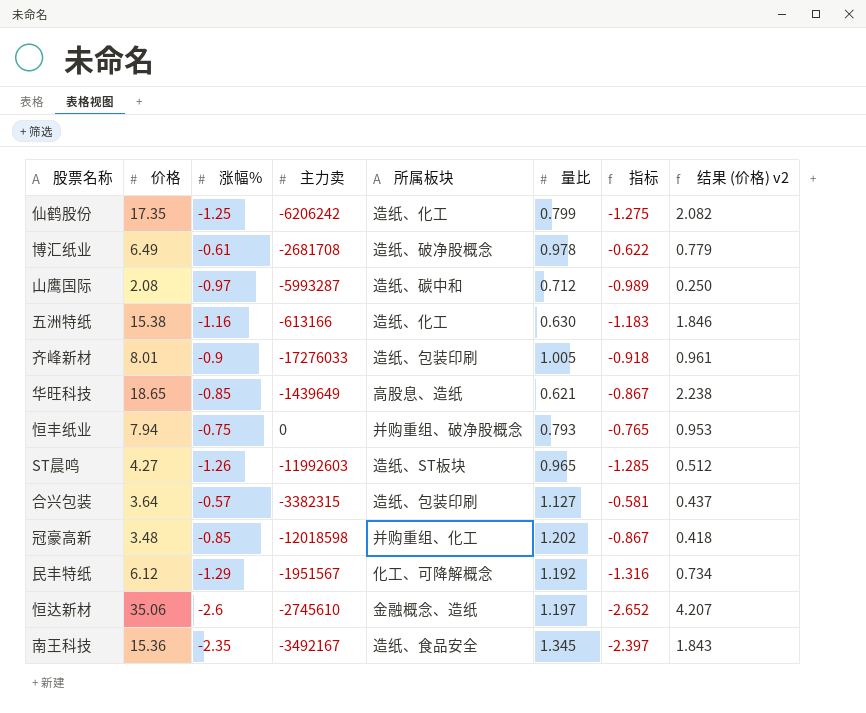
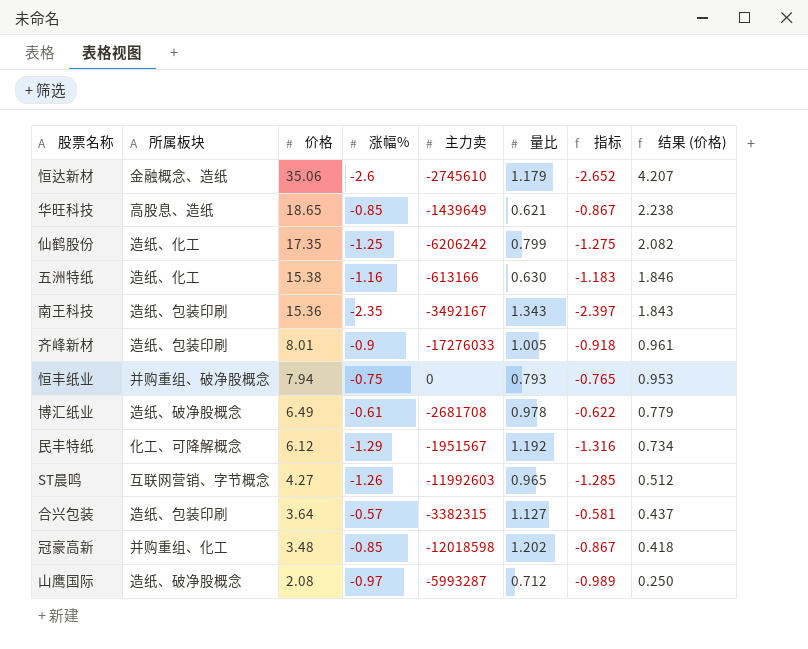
row order: none -> 价格 descending
column 所属板块 | position: 5 -> 2
column name: 结果 (价格) v2 -> 结果 (价格)
恒达新材 | 量比: 1.197 -> 1.179
南王科技 | 所属板块: 造纸、食品安全 -> 造纸、包装印刷
南王科技 | 量比: 1.345 -> 1.343
ST晨鸣 | 所属板块: 造纸、ST板块 -> 互联网营销、字节概念
山鹰国际 | 所属板块: 造纸、碳中和 -> 造纸、破净股概念

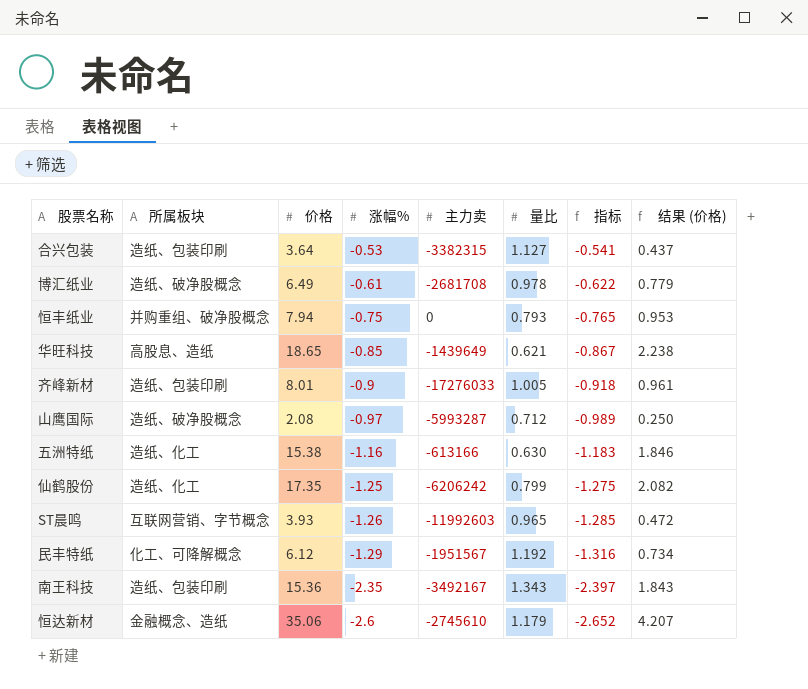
row order: 价格 descending -> 涨幅% descending
row 冠豪高新: 并购重组、化工 | 3.48 | -0.85 | -12018598 | 1.202 | -0.867 | 0.418 -> none
合兴包装 | 涨幅%: -0.57 -> -0.53
合兴包装 | 指标: -0.581 -> -0.541
ST晨鸣 | 价格: 4.27 -> 3.93
ST晨鸣 | 结果 (价格): 0.512 -> 0.472

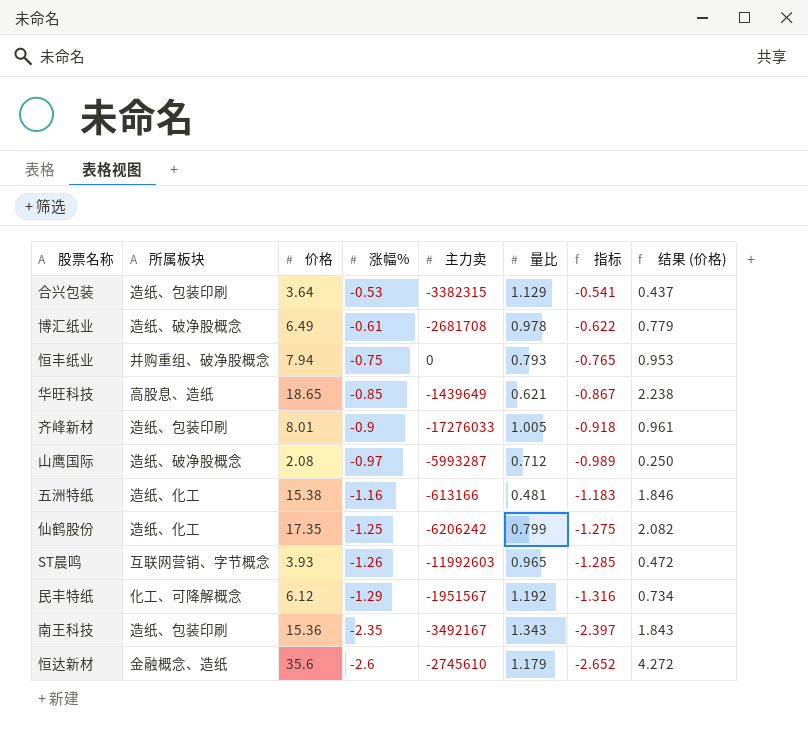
合兴包装 | 量比: 1.127 -> 1.129
五洲特纸 | 量比: 0.630 -> 0.481
恒达新材 | 价格: 35.06 -> 35.6
恒达新材 | 结果 (价格): 4.207 -> 4.272

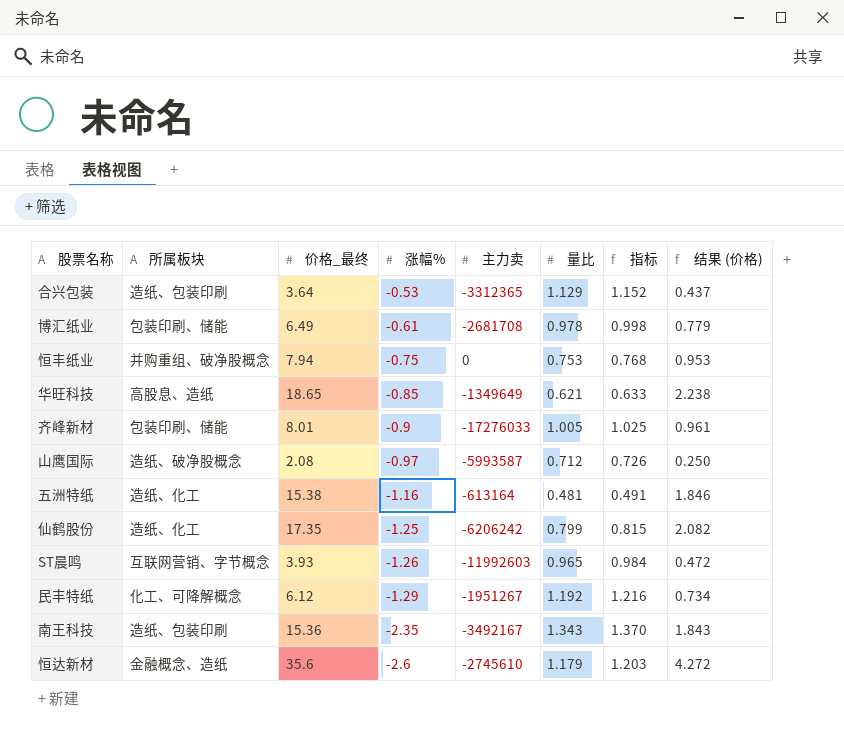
column name: 价格 -> 价格_最终
column 指标 | formula: [涨幅%] * 1.02 -> [量比] * 1.02
合兴包装 | 主力卖: -3382315 -> -3312365
博汇纸业 | 所属板块: 造纸、破净股概念 -> 包装印刷、储能
恒丰纸业 | 量比: 0.793 -> 0.753
华旺科技 | 主力卖: -1439649 -> -1349649
齐峰新材 | 所属板块: 造纸、包装印刷 -> 包装印刷、储能
山鹰国际 | 主力卖: -5993287 -> -5993587
五洲特纸 | 主力卖: -613166 -> -613164
民丰特纸 | 主力卖: -1951567 -> -1951267

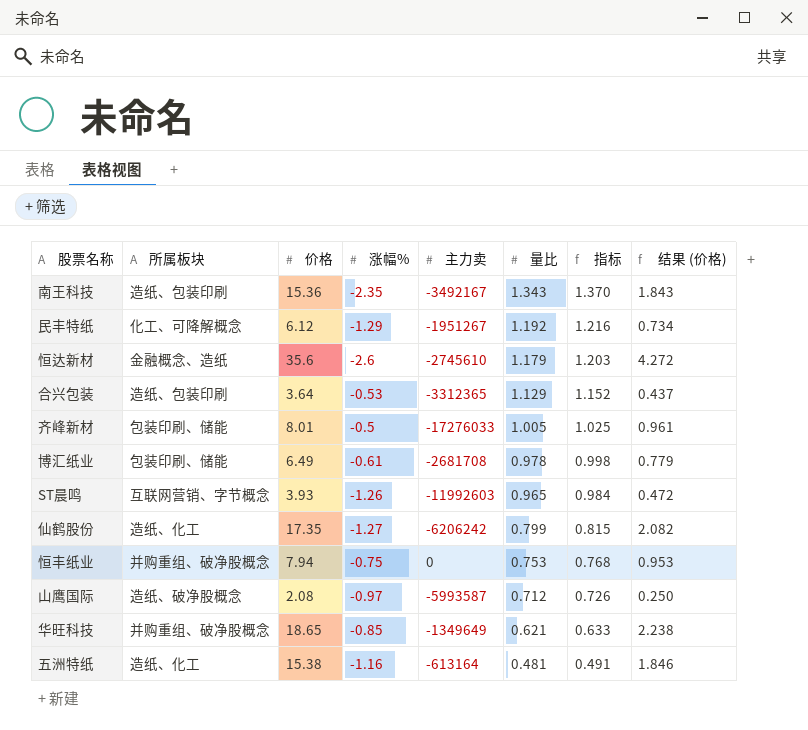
row order: 涨幅% descending -> 量比 descending
column name: 价格_最终 -> 价格
齐峰新材 | 涨幅%: -0.9 -> -0.5
仙鹤股份 | 涨幅%: -1.25 -> -1.27
华旺科技 | 所属板块: 高股息、造纸 -> 并购重组、破净股概念

